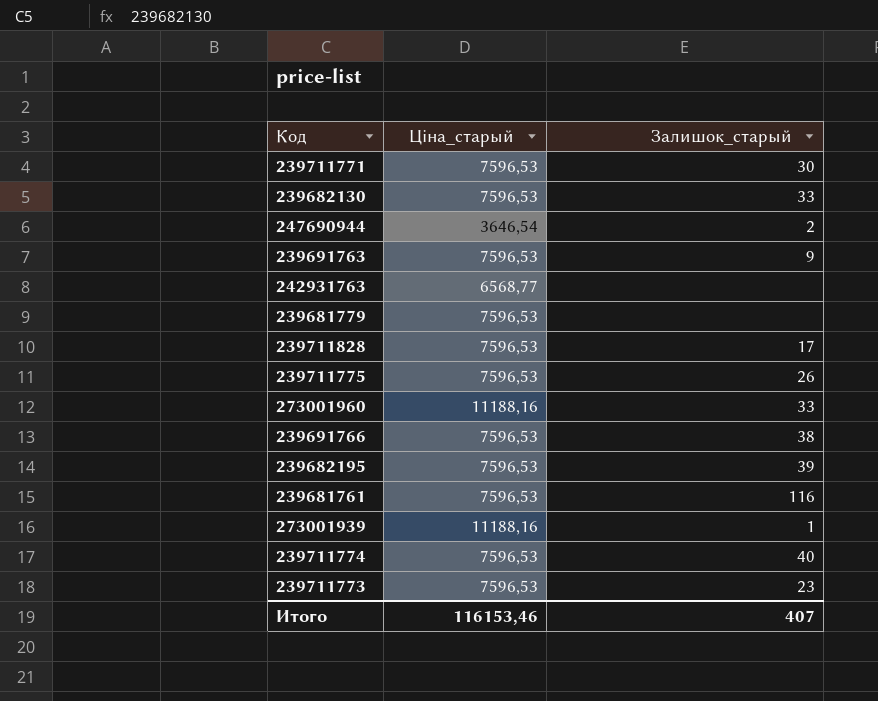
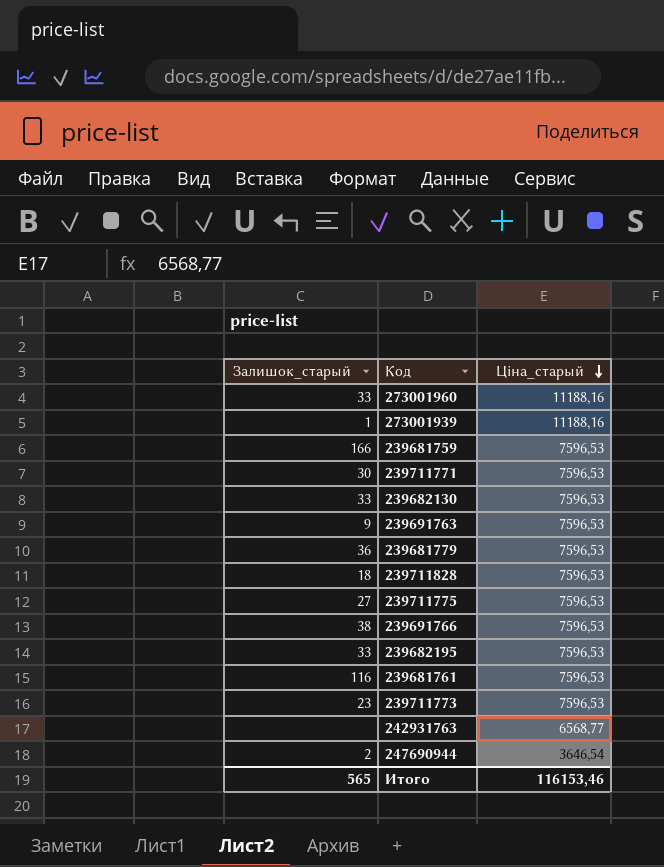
row order: none -> Ціна_старый descending
column Залишок_старый | position: 3 -> 1
row 239711774: 7596,53 | 40 -> none
row 239681759: none -> 166 | 7596,53
239681779 | Залишок_старый: none -> 36
239711828 | Залишок_старый: 17 -> 18
239711775 | Залишок_старый: 26 -> 27
239682195 | Залишок_старый: 39 -> 33
Итого | Залишок_старый: 407 -> 565

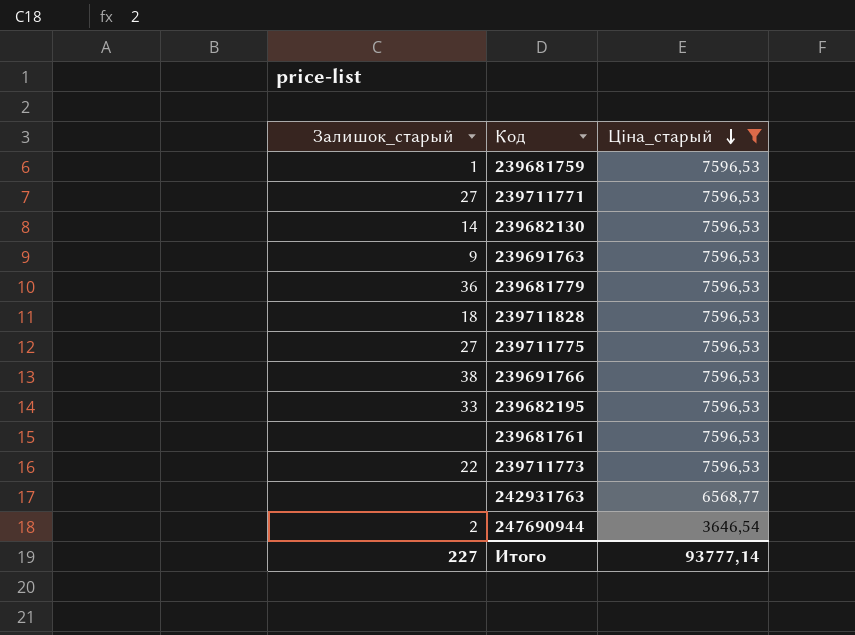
filter: none -> Ціна_старый != 11188,16
239681759 | Залишок_старый: 166 -> 1
239711771 | Залишок_старый: 30 -> 27
239682130 | Залишок_старый: 33 -> 14
239681761 | Залишок_старый: 116 -> none
239711773 | Залишок_старый: 23 -> 22
Итого | Залишок_старый: 565 -> 227
Итого | Ціна_старый: 116153,46 -> 93777,14

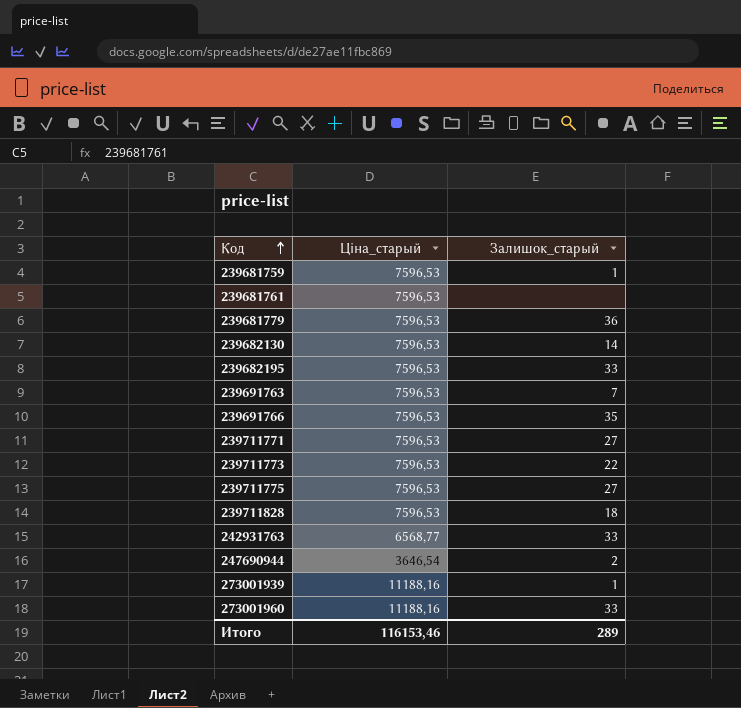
filter: Ціна_старый != 11188,16 -> none
row order: Ціна_старый descending -> Код ascending
column Залишок_старый | position: 1 -> 3
239691763 | Залишок_старый: 9 -> 7
239691766 | Залишок_старый: 38 -> 35
242931763 | Залишок_старый: none -> 33
Итого | Ціна_старый: 93777,14 -> 116153,46
Итого | Залишок_старый: 227 -> 289

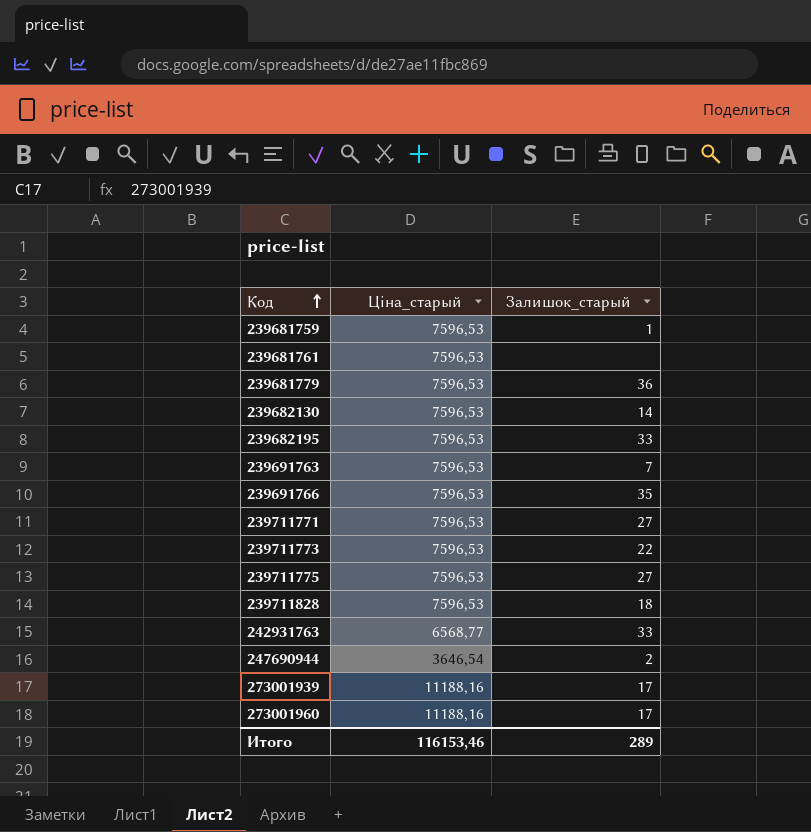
273001939 | Залишок_старый: 1 -> 17
273001960 | Залишок_старый: 33 -> 17

